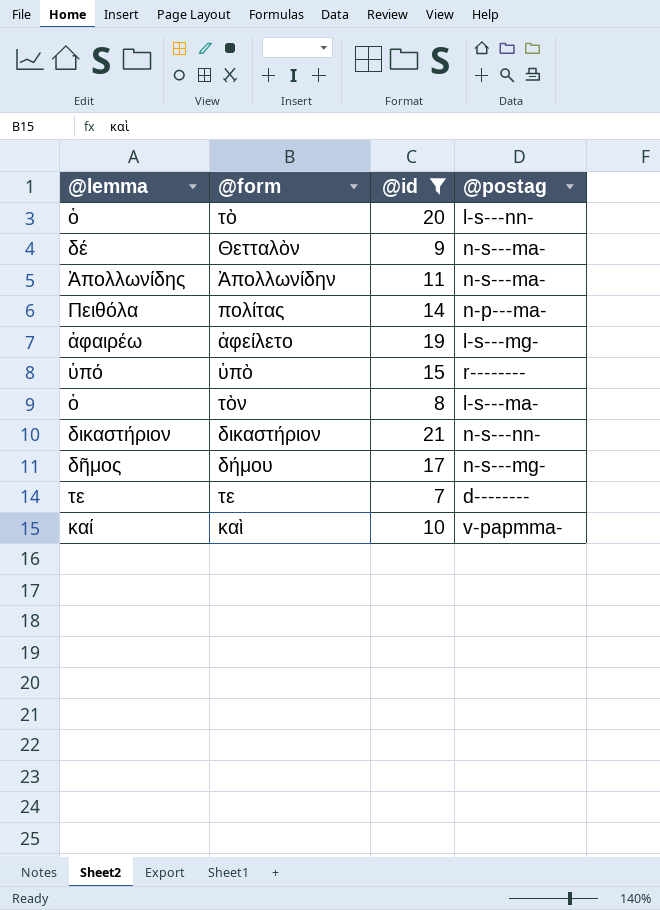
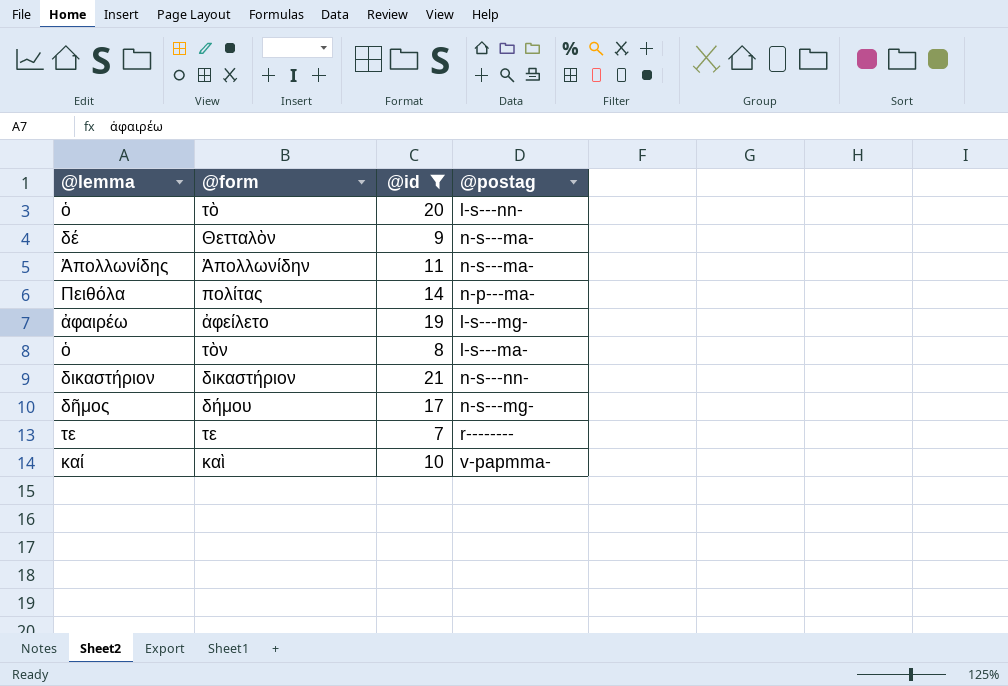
row ὑπὸ: ὑπό | 15 | r-------- -> none
τε | @postag: d-------- -> r--------

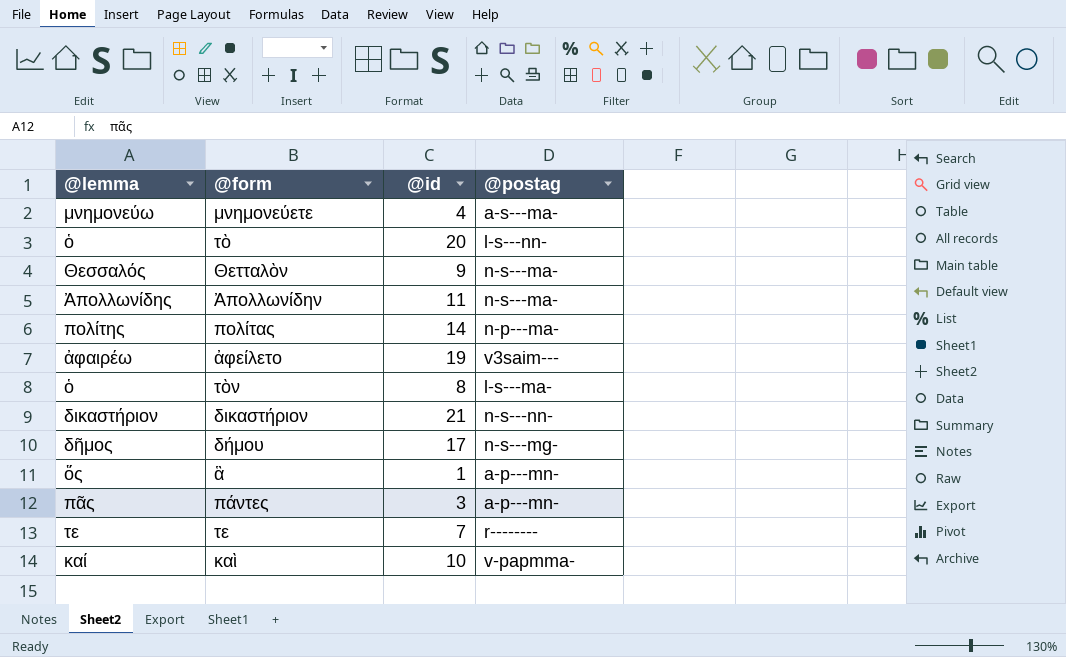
filter: @id >= 7 -> none
Θετταλὸν | @lemma: δέ -> Θεσσαλός
πολίτας | @lemma: Πειθόλα -> πολίτης
ἀφείλετο | @postag: l-s---mg- -> v3saim---

